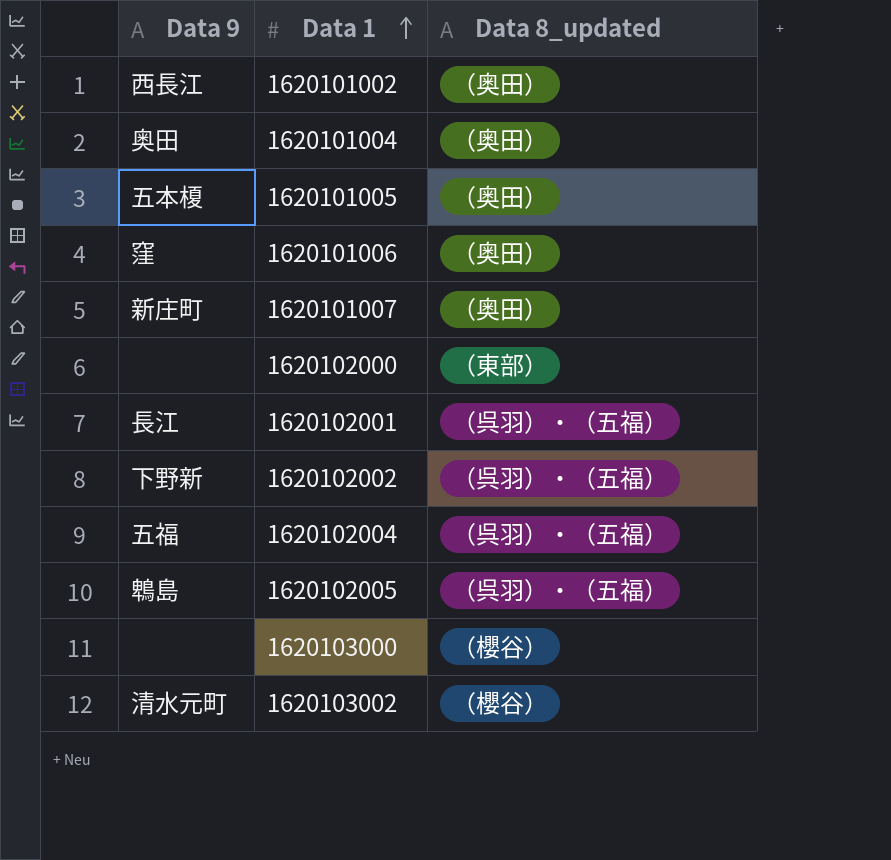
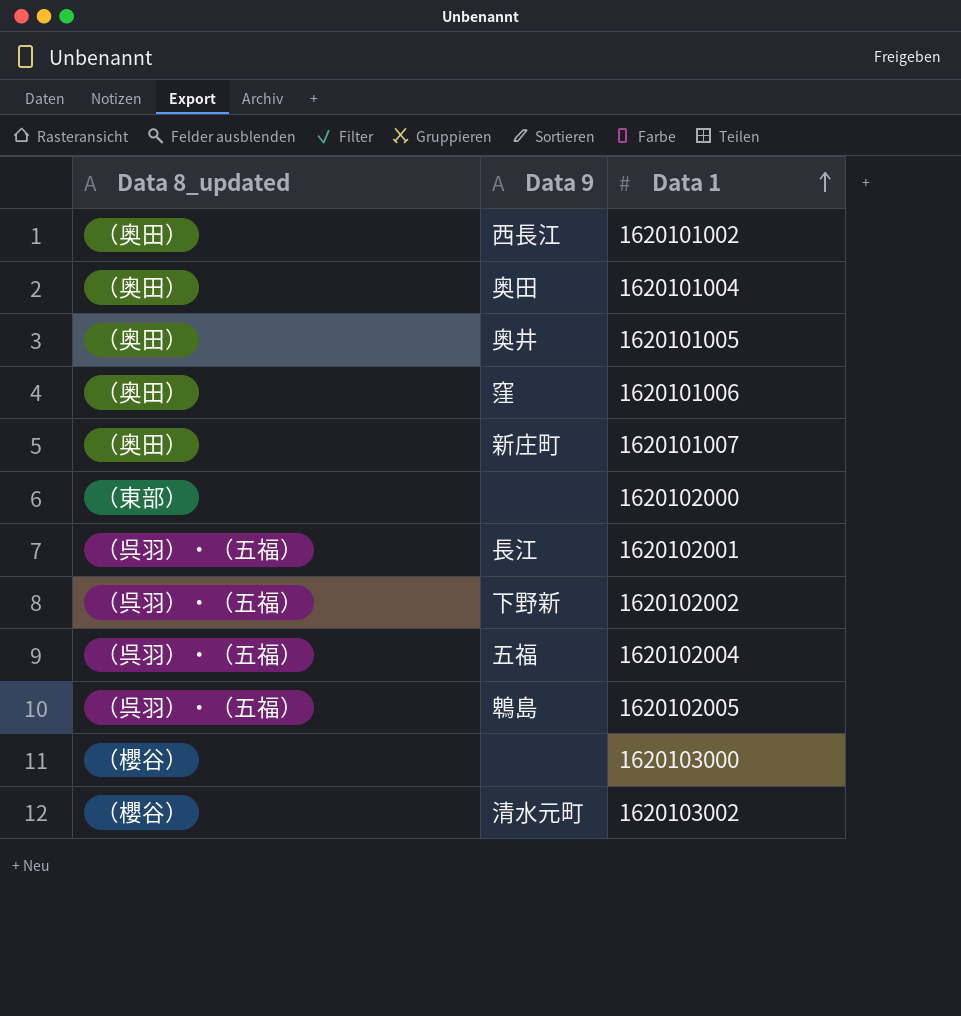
column Data 8_updated | position: 3 -> 1
1620101005 | Data 9: 五本榎 -> 奥井

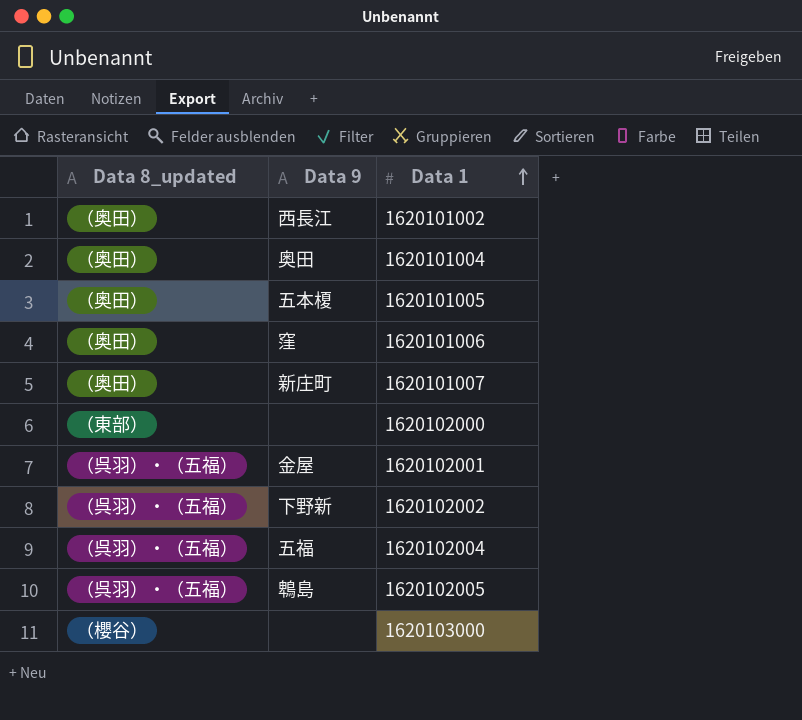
row 1620103002: （櫻谷） | 清水元町 -> none
1620101005 | Data 9: 奥井 -> 五本榎
1620102001 | Data 9: 長江 -> 金屋

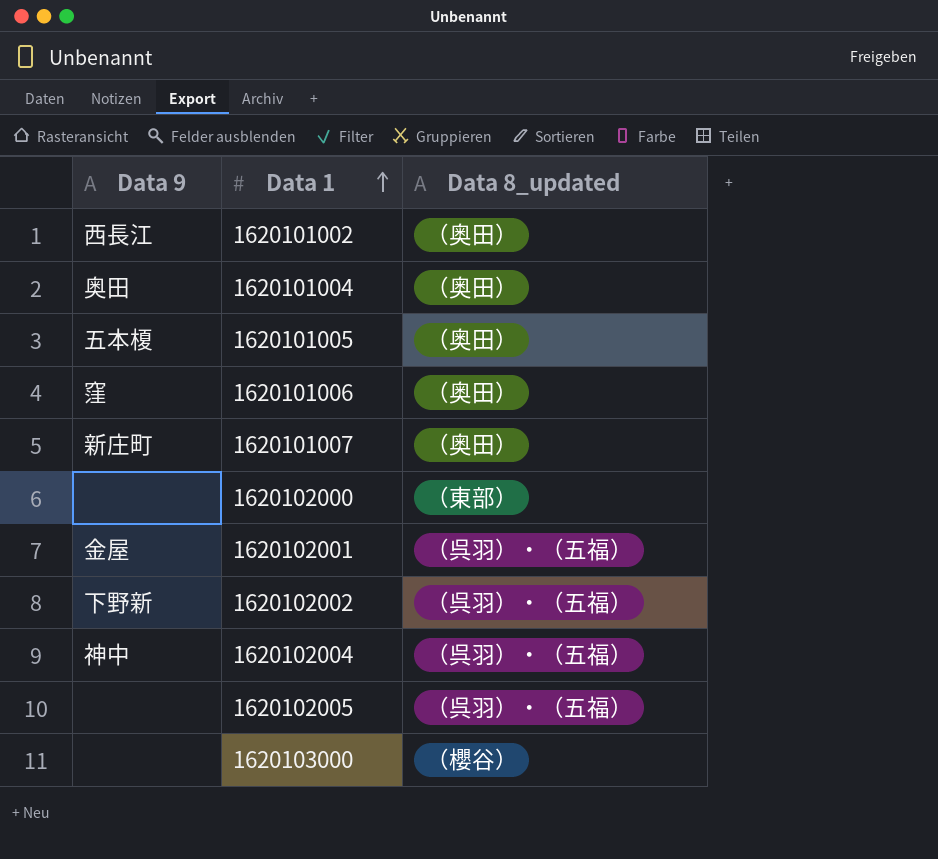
column Data 8_updated | position: 1 -> 3
1620102004 | Data 9: 五福 -> 神中
1620102005 | Data 9: 鵯島 -> none

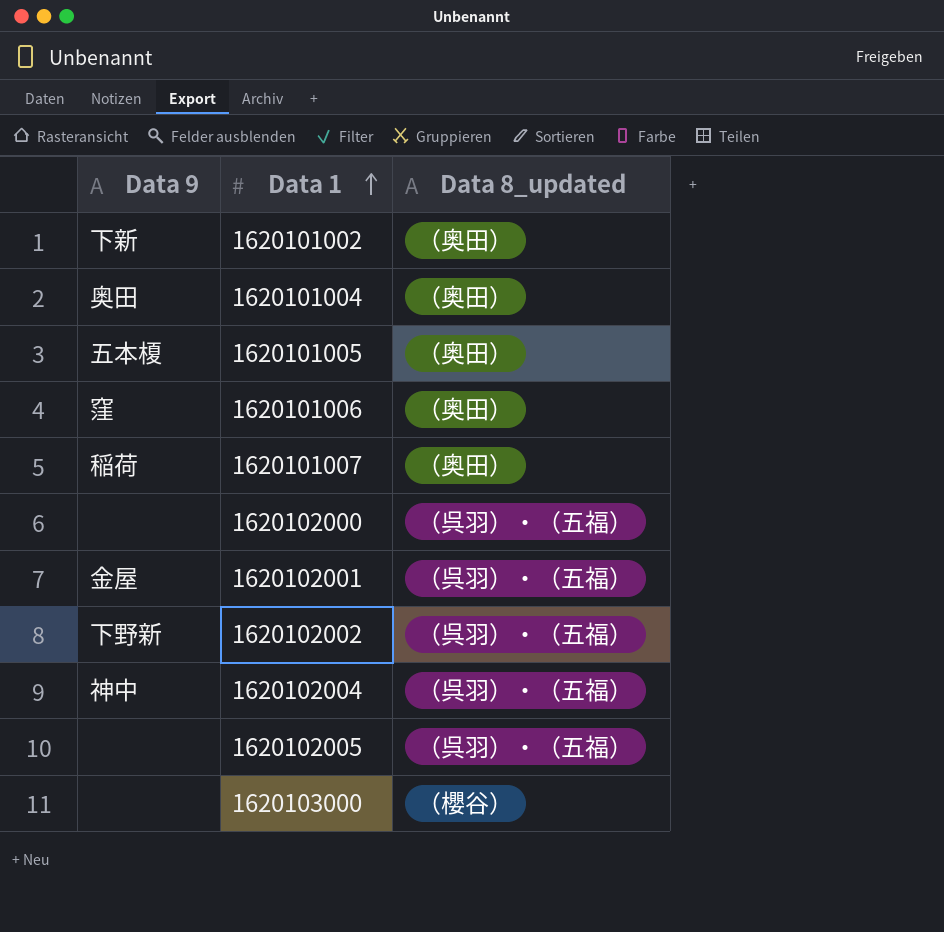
1620101002 | Data 9: 西長江 -> 下新
1620101007 | Data 9: 新庄町 -> 稲荷
1620102000 | Data 8_updated: （東部） -> （呉羽）・（五福）

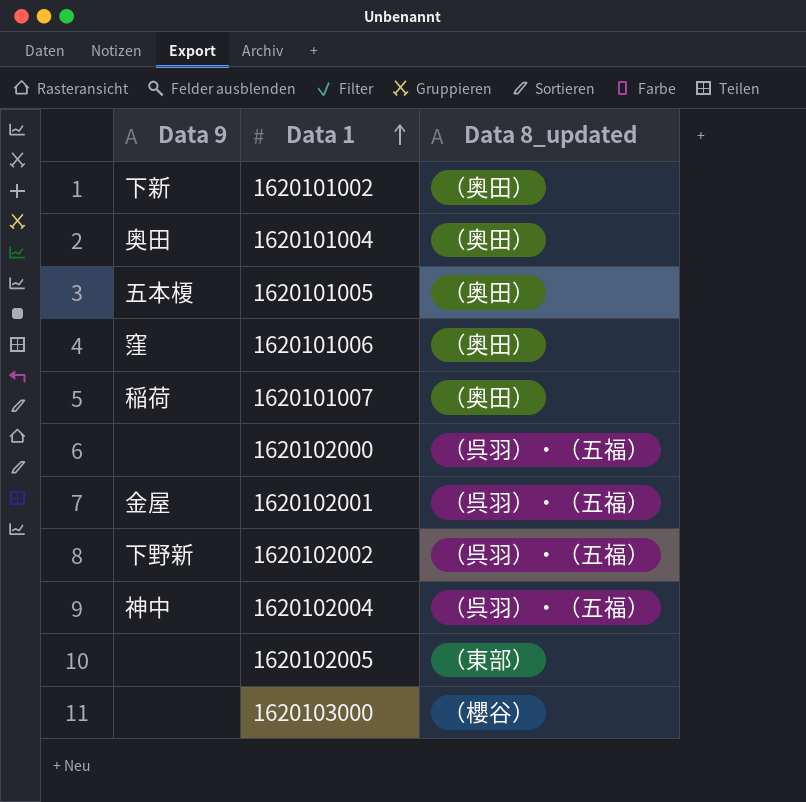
1620102005 | Data 8_updated: （呉羽）・（五福） -> （東部）

